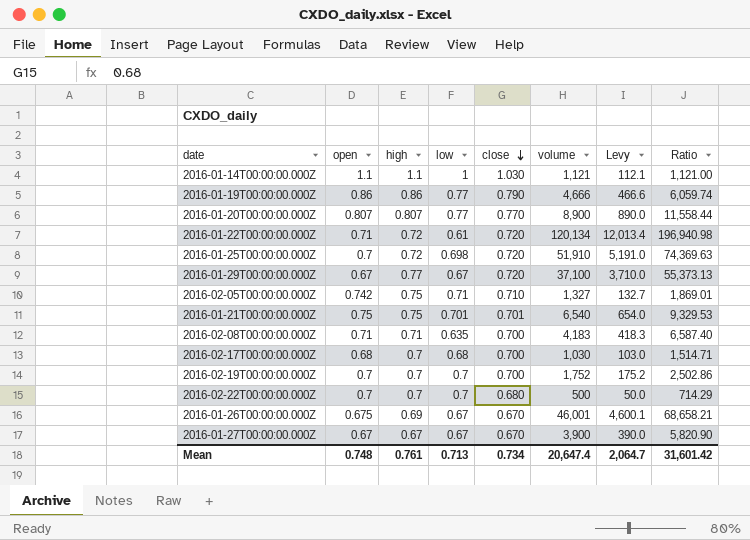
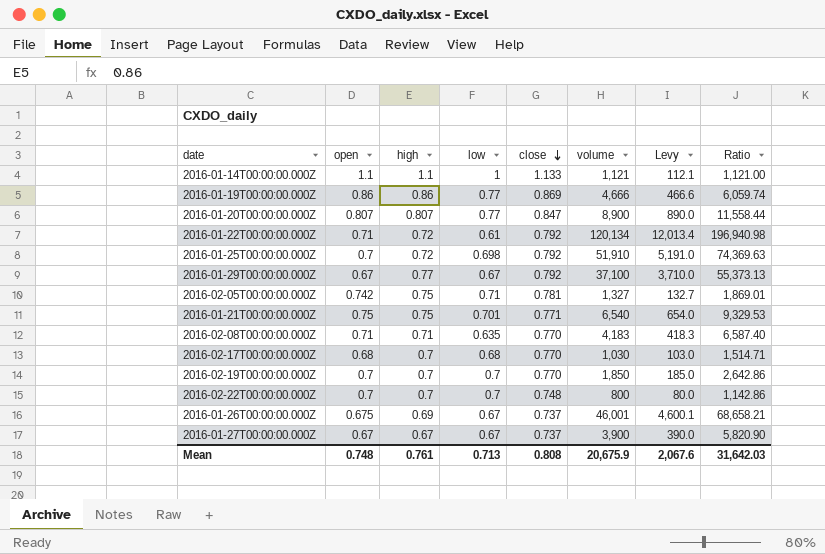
2016-01-14T00:00:00.000Z | close: 1.030 -> 1.133
2016-01-19T00:00:00.000Z | close: 0.790 -> 0.869
2016-01-20T00:00:00.000Z | close: 0.770 -> 0.847
2016-01-22T00:00:00.000Z | close: 0.720 -> 0.792
2016-01-25T00:00:00.000Z | close: 0.720 -> 0.792
2016-01-29T00:00:00.000Z | close: 0.720 -> 0.792
2016-02-05T00:00:00.000Z | close: 0.710 -> 0.781
2016-01-21T00:00:00.000Z | close: 0.701 -> 0.771
2016-02-08T00:00:00.000Z | close: 0.700 -> 0.770
2016-02-17T00:00:00.000Z | close: 0.700 -> 0.770
2016-02-19T00:00:00.000Z | close: 0.700 -> 0.770
2016-02-19T00:00:00.000Z | volume: 1,752 -> 1,850
2016-02-19T00:00:00.000Z | Levy: 175.2 -> 185.0
2016-02-19T00:00:00.000Z | Ratio: 2,502.86 -> 2,642.86
2016-02-22T00:00:00.000Z | close: 0.680 -> 0.748
2016-02-22T00:00:00.000Z | volume: 500 -> 800
2016-02-22T00:00:00.000Z | Levy: 50.0 -> 80.0
2016-02-22T00:00:00.000Z | Ratio: 714.29 -> 1,142.86
2016-01-26T00:00:00.000Z | close: 0.670 -> 0.737
2016-01-27T00:00:00.000Z | close: 0.670 -> 0.737
Mean | close: 0.734 -> 0.808
Mean | volume: 20,647.4 -> 20,675.9
Mean | Levy: 2,064.7 -> 2,067.6
Mean | Ratio: 31,601.42 -> 31,642.03

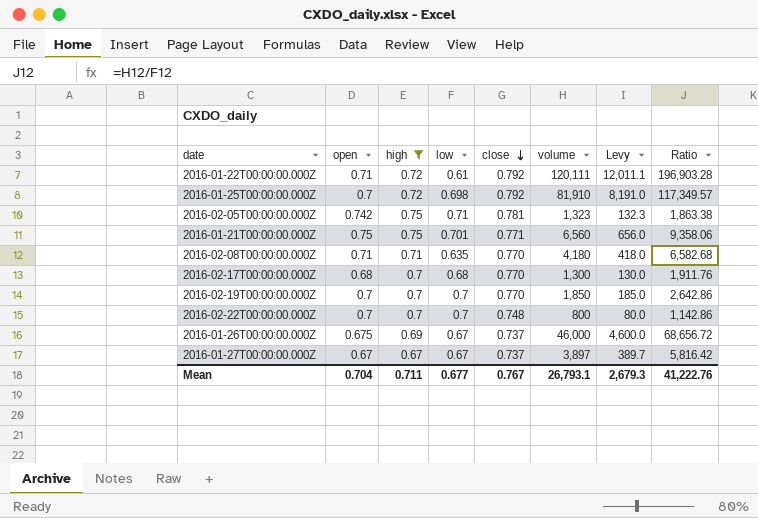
filter: none -> high <= 0.75
2016-01-22T00:00:00.000Z | volume: 120,134 -> 120,111
2016-01-22T00:00:00.000Z | Levy: 12,013.4 -> 12,011.1
2016-01-22T00:00:00.000Z | Ratio: 196,940.98 -> 196,903.28
2016-01-25T00:00:00.000Z | volume: 51,910 -> 81,910
2016-01-25T00:00:00.000Z | Levy: 5,191.0 -> 8,191.0
2016-01-25T00:00:00.000Z | Ratio: 74,369.63 -> 117,349.57
2016-02-05T00:00:00.000Z | volume: 1,327 -> 1,323
2016-02-05T00:00:00.000Z | Levy: 132.7 -> 132.3
2016-02-05T00:00:00.000Z | Ratio: 1,869.01 -> 1,863.38
2016-01-21T00:00:00.000Z | volume: 6,540 -> 6,560
2016-01-21T00:00:00.000Z | Levy: 654.0 -> 656.0
2016-01-21T00:00:00.000Z | Ratio: 9,329.53 -> 9,358.06
2016-02-08T00:00:00.000Z | volume: 4,183 -> 4,180
2016-02-08T00:00:00.000Z | Levy: 418.3 -> 418.0
2016-02-08T00:00:00.000Z | Ratio: 6,587.40 -> 6,582.68
2016-02-17T00:00:00.000Z | volume: 1,030 -> 1,300
2016-02-17T00:00:00.000Z | Levy: 103.0 -> 130.0
2016-02-17T00:00:00.000Z | Ratio: 1,514.71 -> 1,911.76
2016-01-26T00:00:00.000Z | volume: 46,001 -> 46,000
2016-01-26T00:00:00.000Z | Levy: 4,600.1 -> 4,600.0
2016-01-26T00:00:00.000Z | Ratio: 68,658.21 -> 68,656.72
2016-01-27T00:00:00.000Z | volume: 3,900 -> 3,897
2016-01-27T00:00:00.000Z | Levy: 390.0 -> 389.7
2016-01-27T00:00:00.000Z | Ratio: 5,820.90 -> 5,816.42
Mean | open: 0.748 -> 0.704
Mean | high: 0.761 -> 0.711
Mean | low: 0.713 -> 0.677
Mean | close: 0.808 -> 0.767
Mean | volume: 20,675.9 -> 26,793.1
Mean | Levy: 2,067.6 -> 2,679.3
Mean | Ratio: 31,642.03 -> 41,222.76

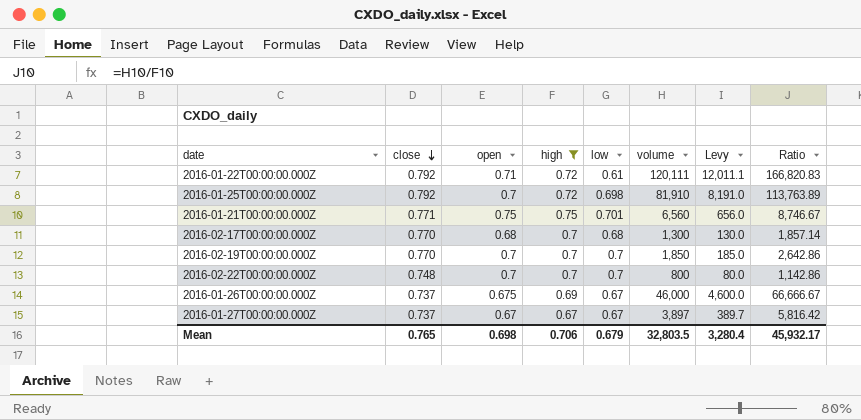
column close | position: 5 -> 2
column Ratio | formula: [volume] / [low] -> [volume] / [high]
row 2016-02-05T00:00:00.000Z: 0.742 | 0.75 | 0.71 | 0.781 | 1,323 | 132.3 | 1,863.38 -> none
row 2016-02-08T00:00:00.000Z: 0.71 | 0.71 | 0.635 | 0.770 | 4,180 | 418.0 | 6,582.68 -> none
Mean | close: 0.767 -> 0.765
Mean | open: 0.704 -> 0.698
Mean | high: 0.711 -> 0.706
Mean | low: 0.677 -> 0.679
Mean | volume: 26,793.1 -> 32,803.5
Mean | Levy: 2,679.3 -> 3,280.4
Mean | Ratio: 41,222.76 -> 45,932.17

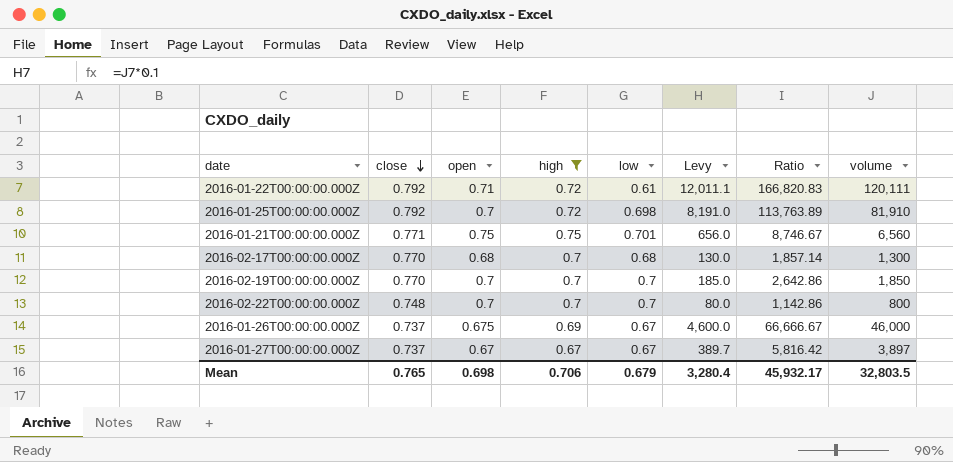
column volume | position: 6 -> 8

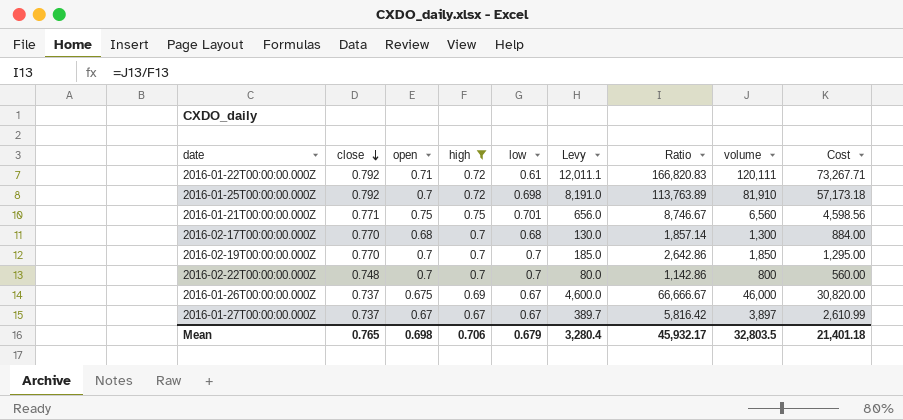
column Cost | formula: none -> [low] * [volume]

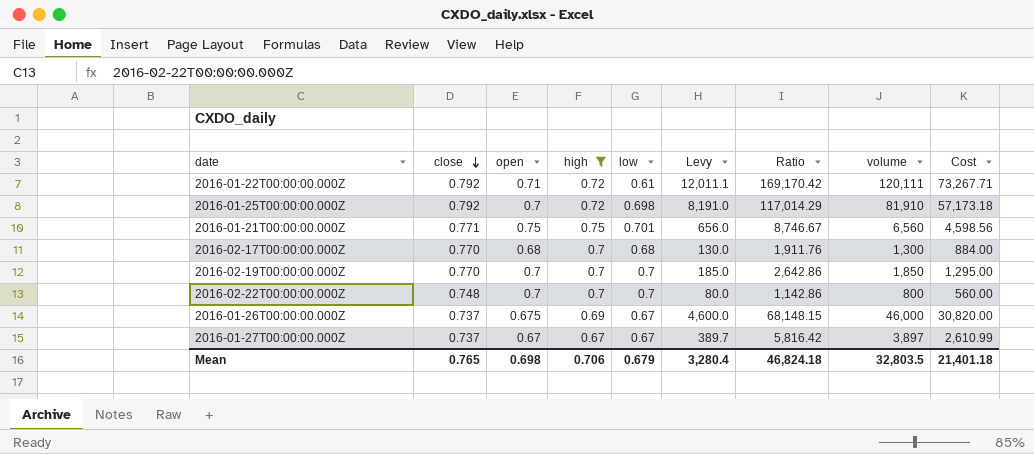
column Ratio | formula: [volume] / [high] -> [volume] / [open]
Mean | Ratio: 45,932.17 -> 46,824.18

